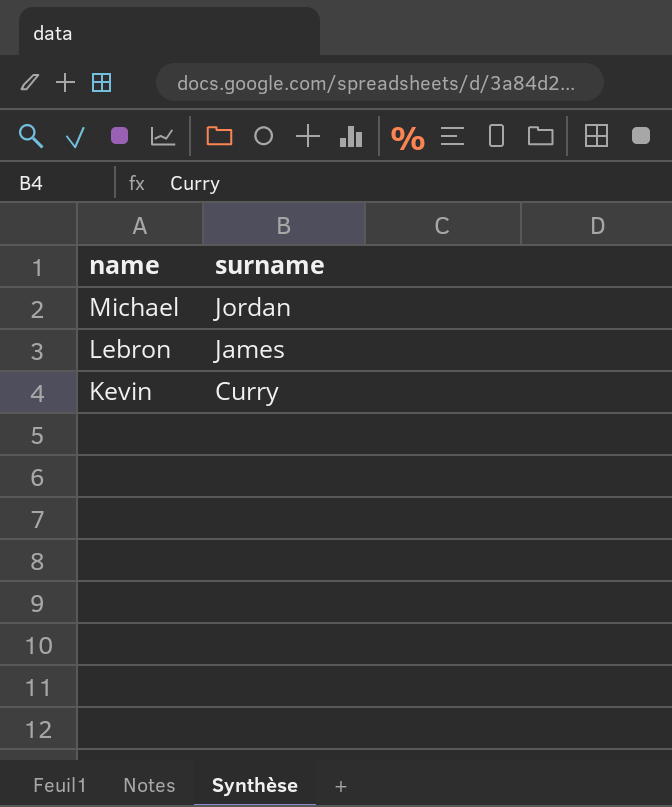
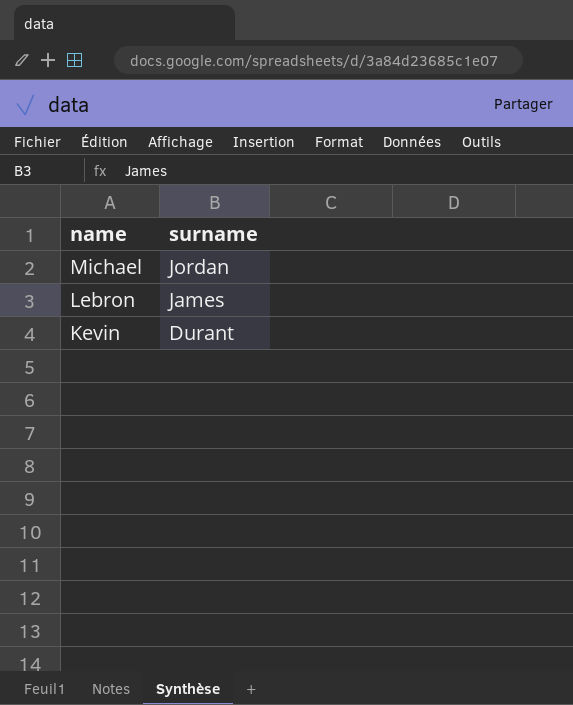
Kevin | surname: Curry -> Durant

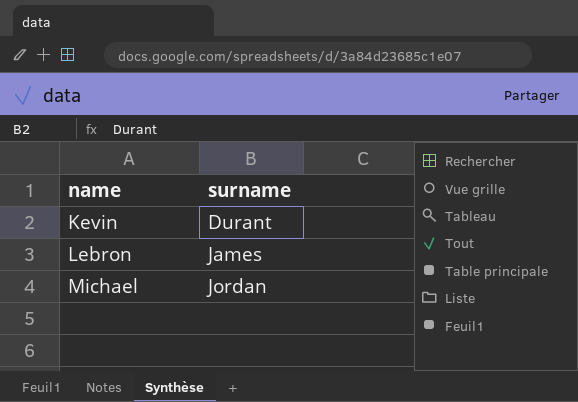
row order: name descending -> name ascending

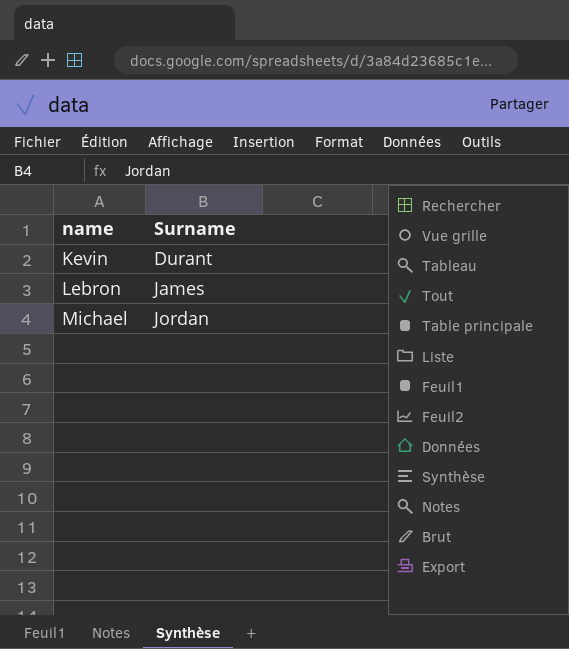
column name: surname -> Surname

